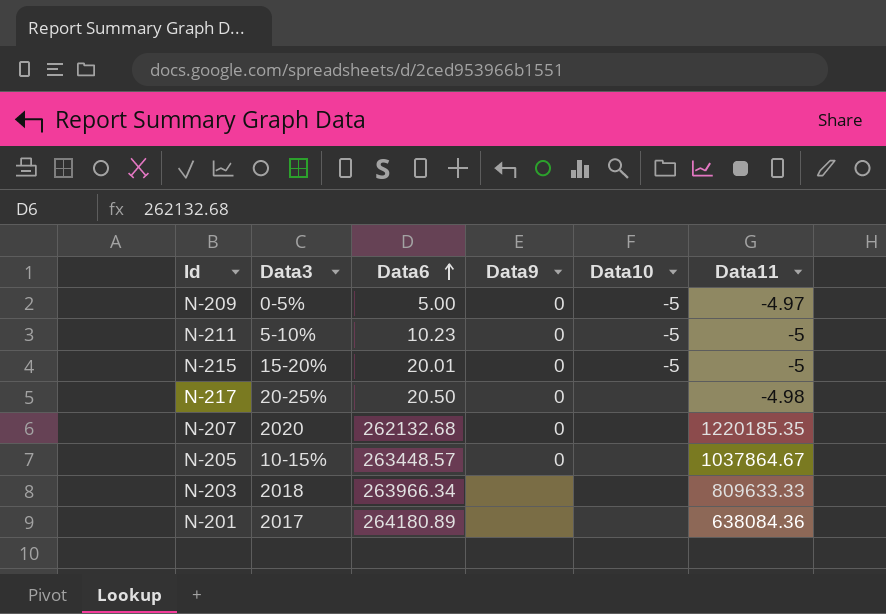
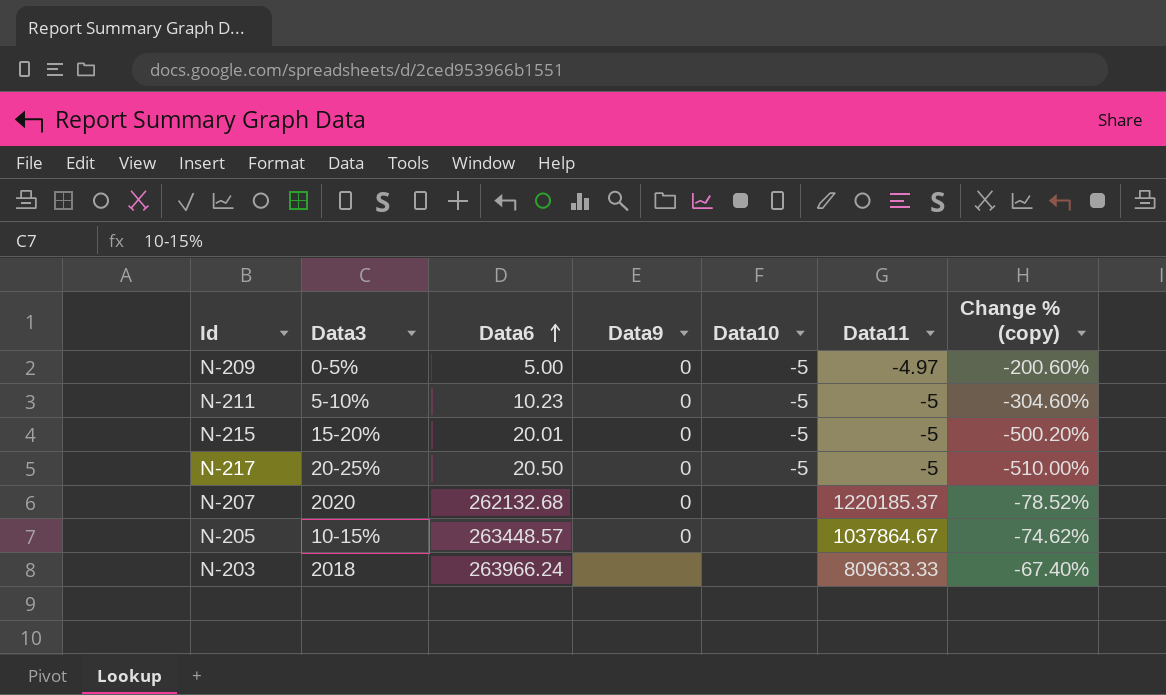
column Change % (copy) | formula: none -> ([Data6] - [Data11]) / [Data11]
row N-201: 2017 | 264180.89 | none | none | 638084.36 -> none
N-217 | Data10: none -> -5
N-217 | Data11: -4.98 -> -5
N-207 | Data11: 1220185.35 -> 1220185.37
N-203 | Data6: 263966.34 -> 263966.24

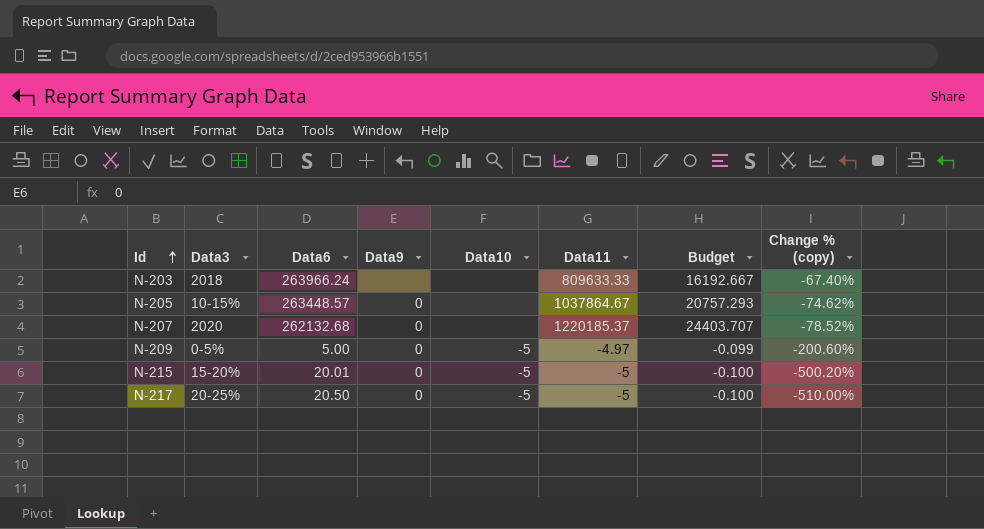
row order: Data6 ascending -> Id ascending
column Budget | formula: none -> [Data11] * 0.02
row N-211: 5-10% | 10.23 | 0 | -5 | -5 | -304.60% -> none

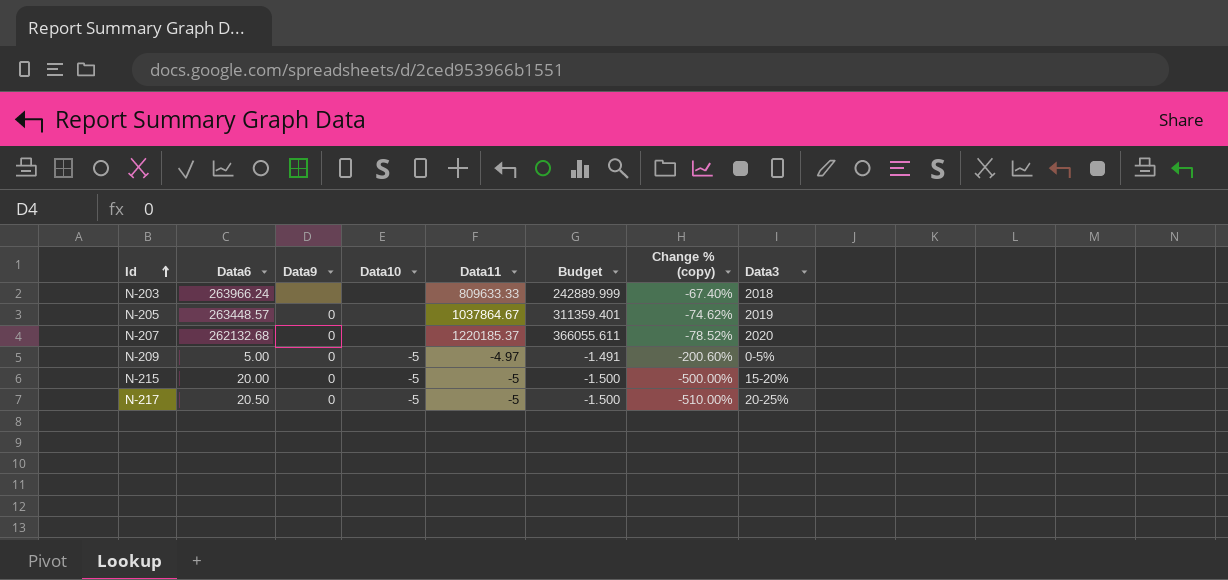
column Budget | formula: [Data11] * 0.02 -> [Data11] * 0.3
column Data3 | position: 2 -> 8
N-205 | Data3: 10-15% -> 2019
N-215 | Data6: 20.01 -> 20.00
N-215 | Change % (copy): -500.20% -> -500.00%

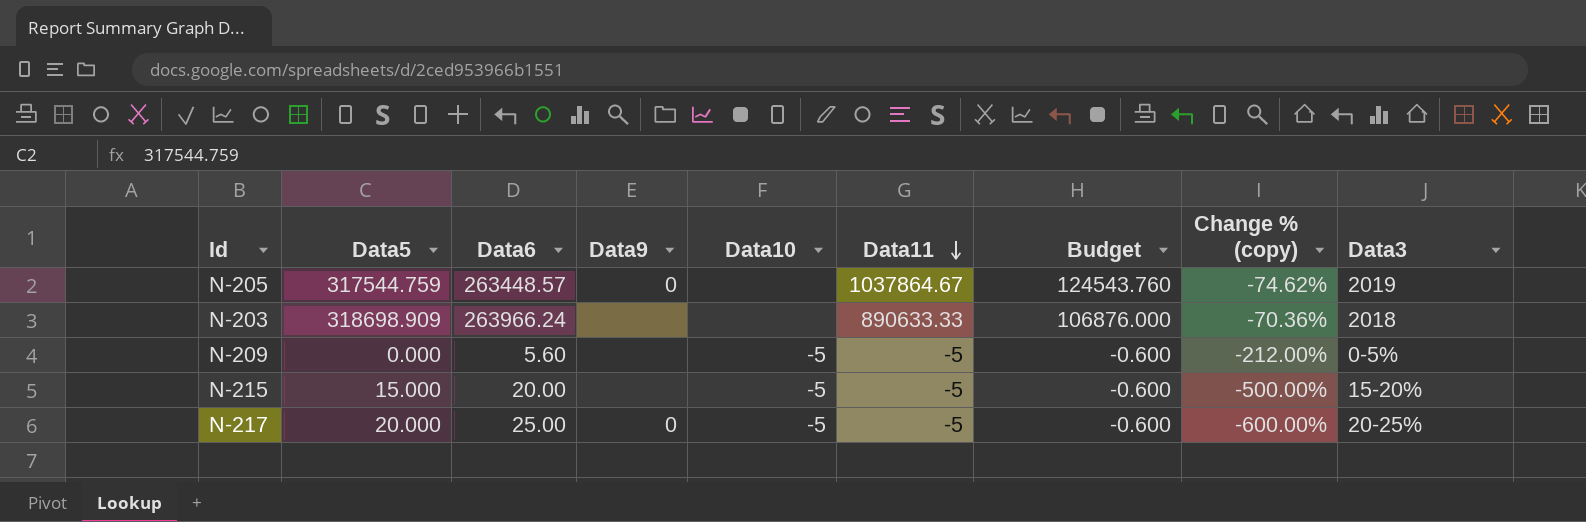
row order: Id ascending -> Data11 descending
column Data5 | position: none -> 2
column Budget | formula: [Data11] * 0.3 -> [Data11] * 0.12
row N-207: 262132.68 | 0 | none | 1220185.37 | 366055.611 | -78.52% | 2020 -> none
N-203 | Data11: 809633.33 -> 890633.33
N-203 | Change % (copy): -67.40% -> -70.36%
N-209 | Data6: 5.00 -> 5.60
N-209 | Data9: 0 -> none
N-209 | Data11: -4.97 -> -5
N-209 | Change % (copy): -200.60% -> -212.00%
N-215 | Data9: 0 -> none
N-217 | Data6: 20.50 -> 25.00
N-217 | Change % (copy): -510.00% -> -600.00%

